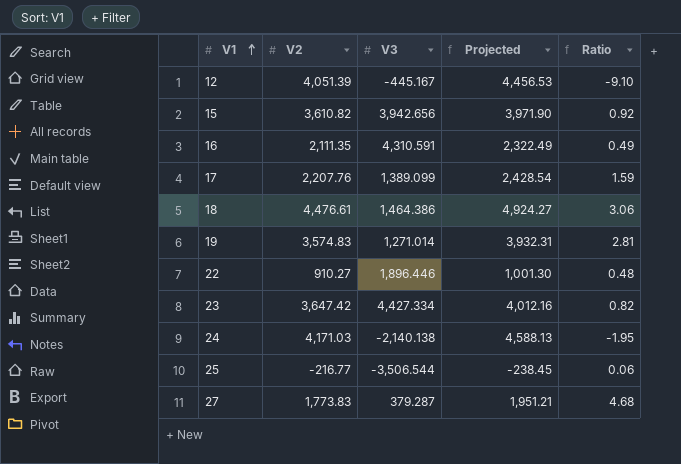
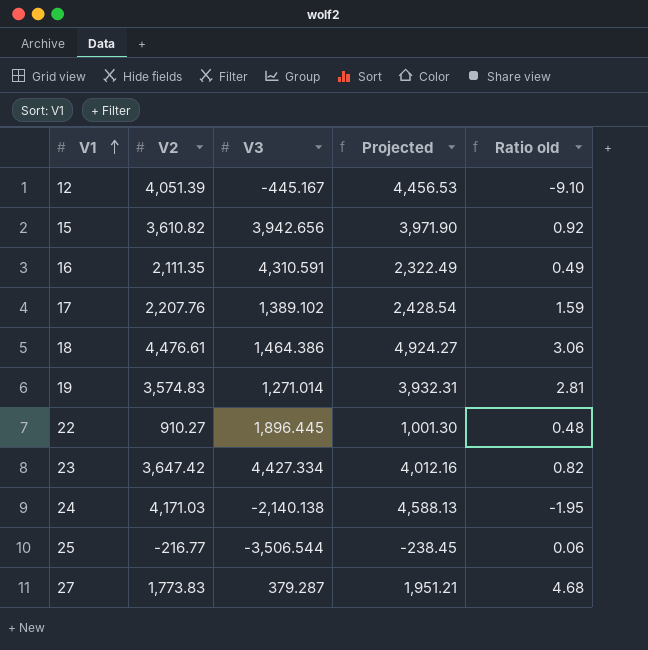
column name: Ratio -> Ratio old
17 | V3: 1,389.099 -> 1,389.102
22 | V3: 1,896.446 -> 1,896.445

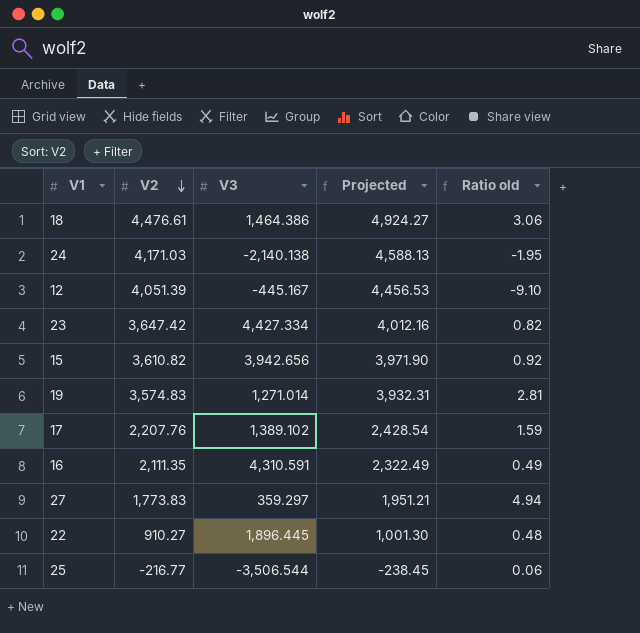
row order: V1 ascending -> V2 descending
27 | V3: 379.287 -> 359.297
27 | Ratio old: 4.68 -> 4.94

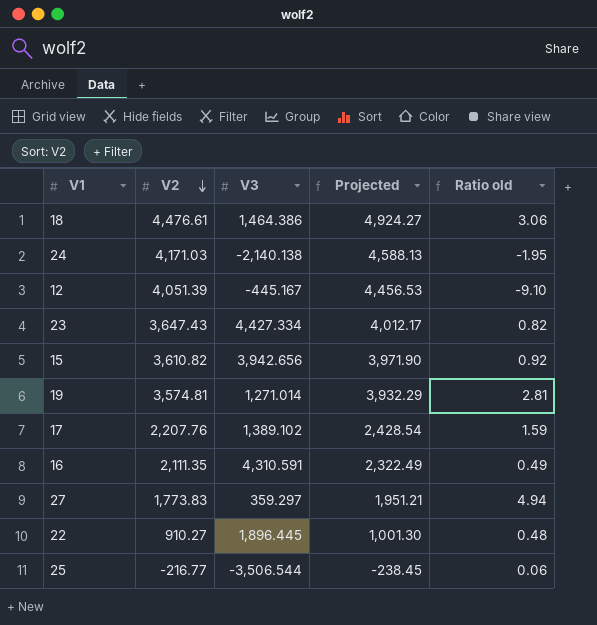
23 | V2: 3,647.42 -> 3,647.43
23 | Projected: 4,012.16 -> 4,012.17
19 | V2: 3,574.83 -> 3,574.81
19 | Projected: 3,932.31 -> 3,932.29

